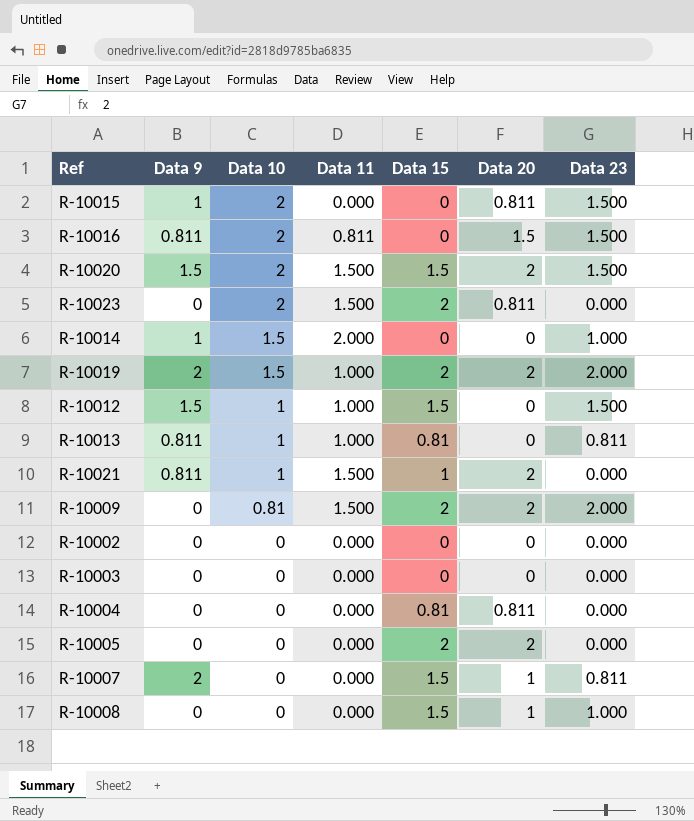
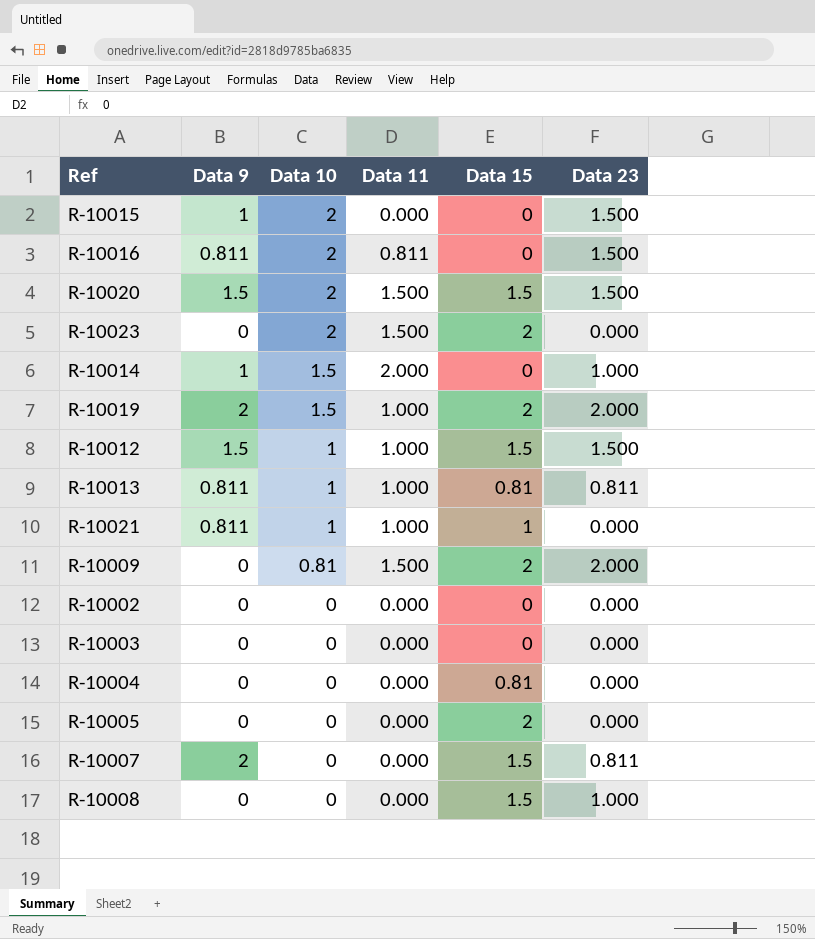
column Data 20 | position: 6 -> none
R-10021 | Data 11: 1.500 -> 1.000

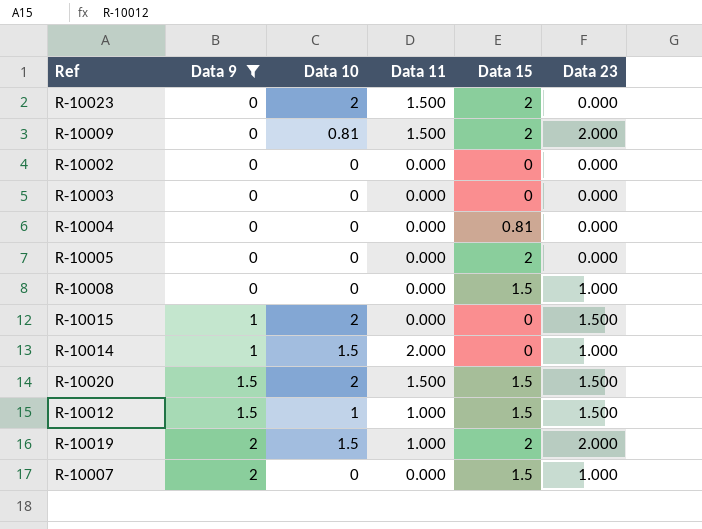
filter: none -> Data 9 != 0.811
row order: Data 10 descending -> Data 9 ascending
R-10007 | Data 23: 0.811 -> 1.000

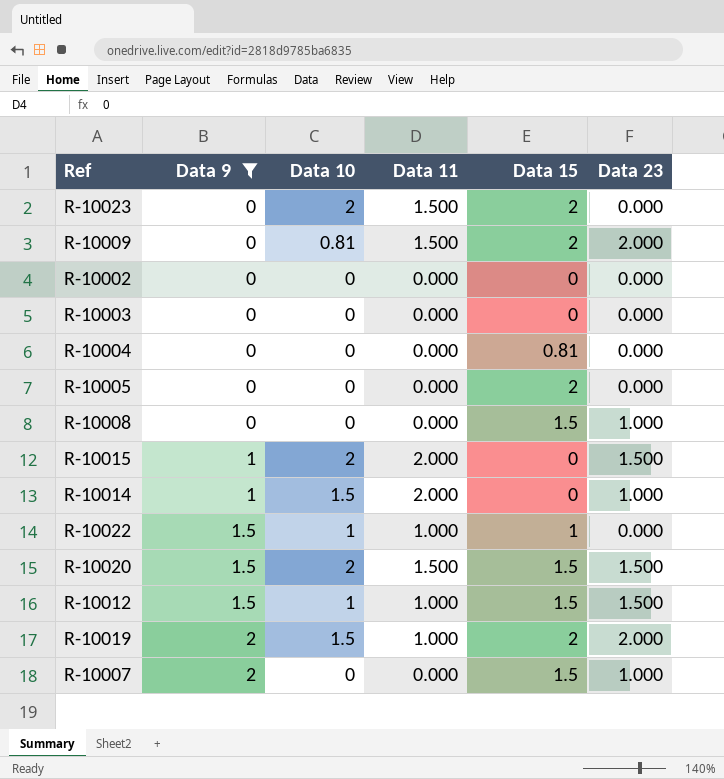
R-10015 | Data 11: 0.000 -> 2.000
row R-10022: none -> 1.5 | 1 | 1.000 | 1 | 0.000

